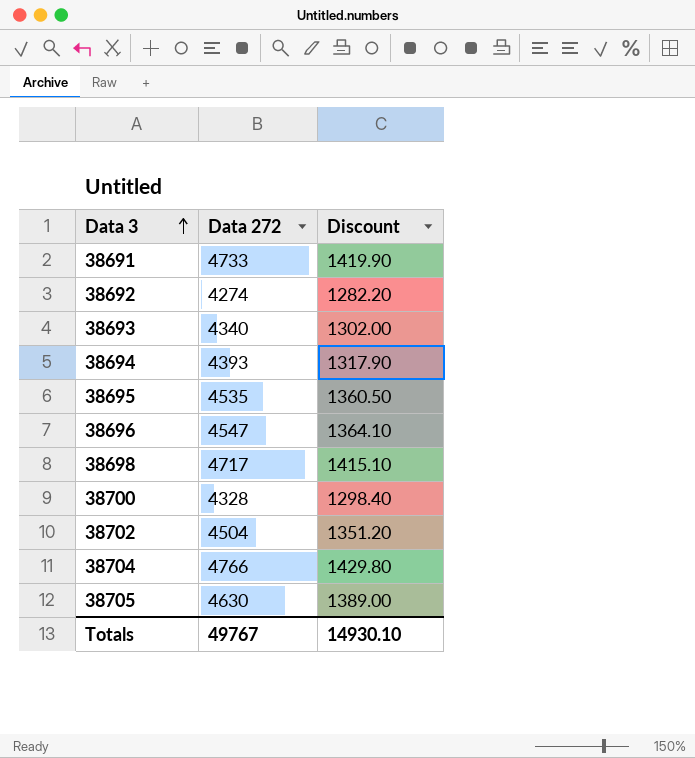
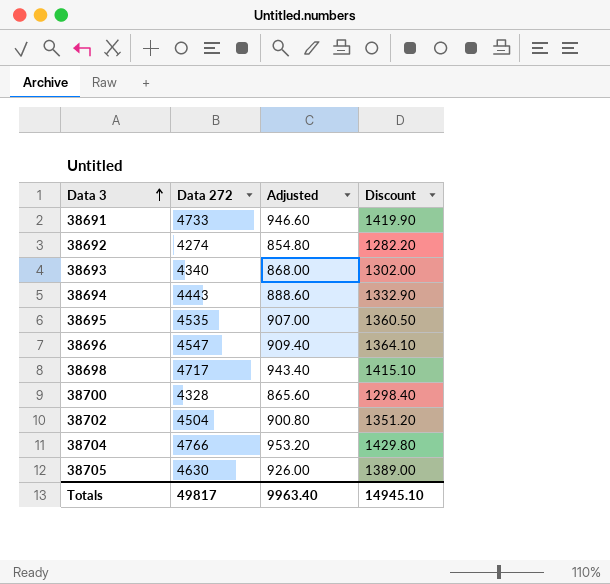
column Adjusted | formula: none -> [Data 272] * 0.2
38694 | Data 272: 4393 -> 4443
38694 | Discount: 1317.90 -> 1332.90
Totals | Data 272: 49767 -> 49817
Totals | Discount: 14930.10 -> 14945.10

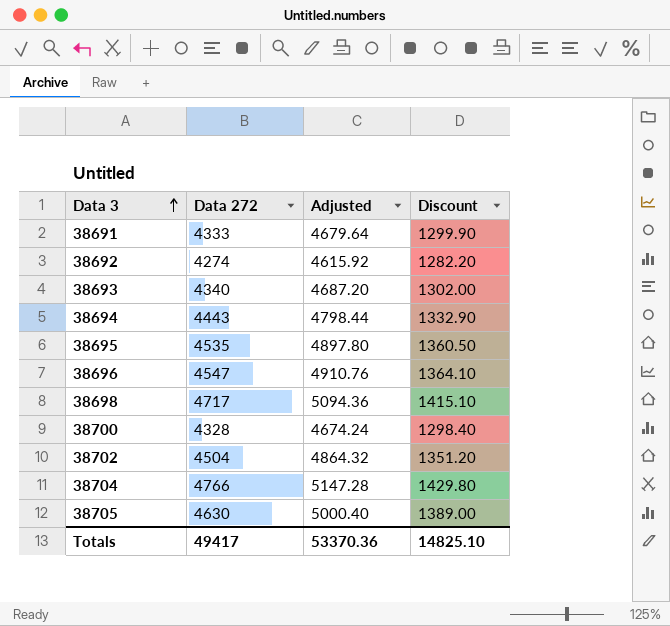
column Adjusted | formula: [Data 272] * 0.2 -> [Data 272] * 1.08
38691 | Data 272: 4733 -> 4333
38691 | Discount: 1419.90 -> 1299.90
Totals | Data 272: 49817 -> 49417
Totals | Adjusted: 9963.40 -> 53370.36
Totals | Discount: 14945.10 -> 14825.10

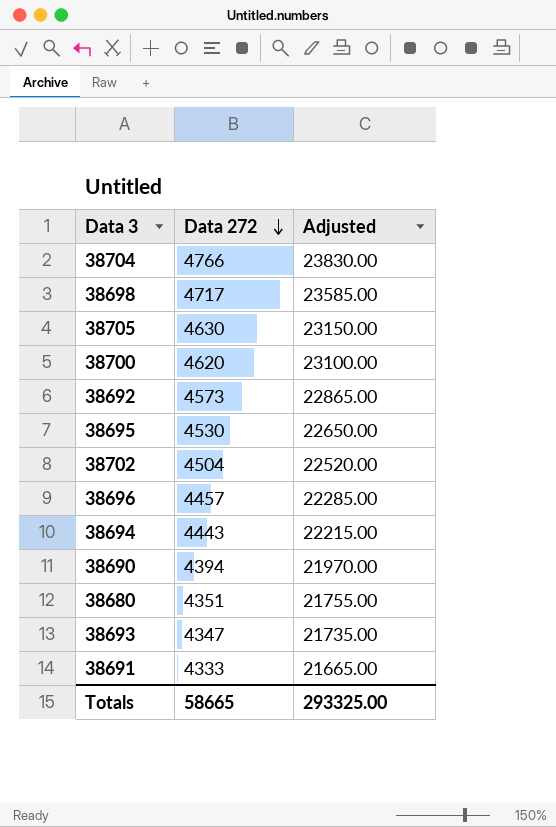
row order: Data 3 ascending -> Data 272 descending
column Discount | formula: [Data 272] * 0.3 -> none
column Adjusted | formula: [Data 272] * 1.08 -> [Data 272] * 5
38700 | Data 272: 4328 -> 4620
38692 | Data 272: 4274 -> 4573
38695 | Data 272: 4535 -> 4530
38696 | Data 272: 4547 -> 4457
row 38690: none -> 4394 | 21970.00
row 38680: none -> 4351 | 21755.00
38693 | Data 272: 4340 -> 4347
Totals | Data 272: 49417 -> 58665
Totals | Adjusted: 53370.36 -> 293325.00

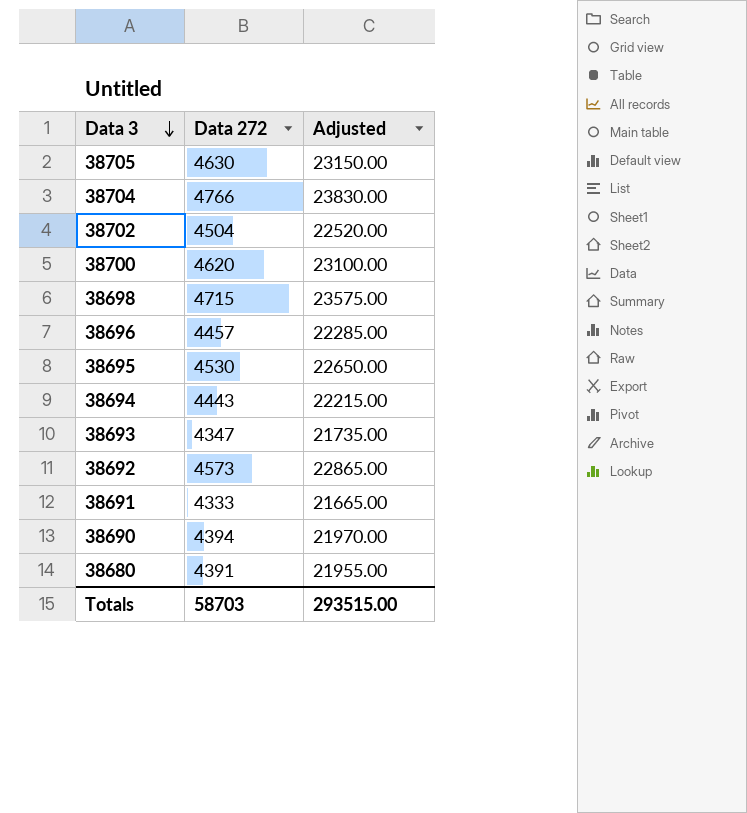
row order: Data 272 descending -> Data 3 descending
38698 | Data 272: 4717 -> 4715
38698 | Adjusted: 23585.00 -> 23575.00
38680 | Data 272: 4351 -> 4391
38680 | Adjusted: 21755.00 -> 21955.00
Totals | Data 272: 58665 -> 58703
Totals | Adjusted: 293325.00 -> 293515.00

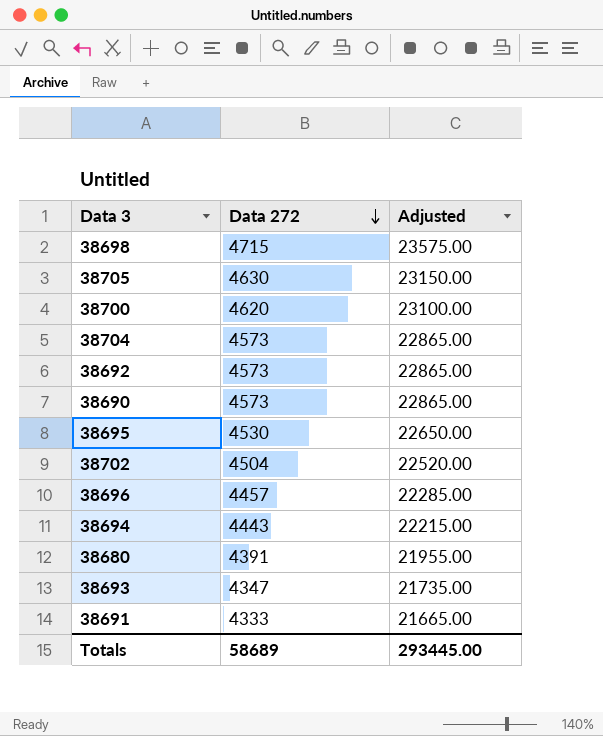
row order: Data 3 descending -> Data 272 descending
38704 | Data 272: 4766 -> 4573
38704 | Adjusted: 23830.00 -> 22865.00
38690 | Data 272: 4394 -> 4573
38690 | Adjusted: 21970.00 -> 22865.00
Totals | Data 272: 58703 -> 58689
Totals | Adjusted: 293515.00 -> 293445.00

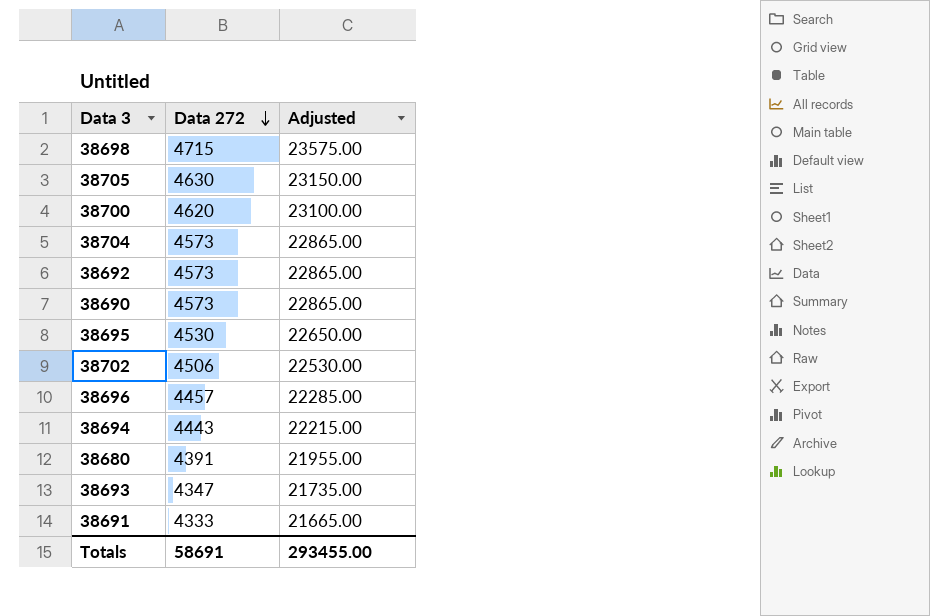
38702 | Data 272: 4504 -> 4506
38702 | Adjusted: 22520.00 -> 22530.00
Totals | Data 272: 58689 -> 58691
Totals | Adjusted: 293445.00 -> 293455.00

